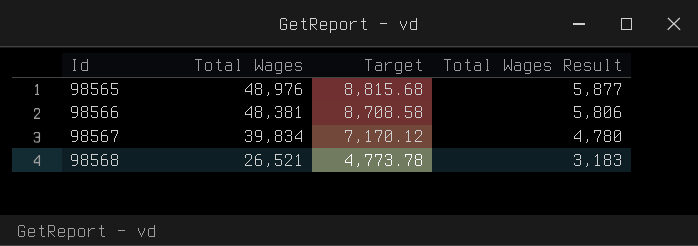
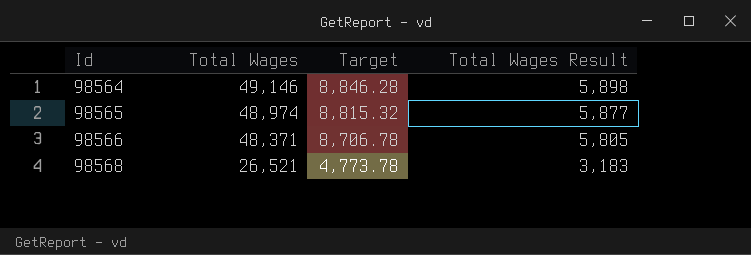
row 98567: 39,834 | 7,170.12 | 4,780 -> none
row 98564: none -> 49,146 | 8,846.28 | 5,898
98565 | Total Wages: 48,976 -> 48,974
98565 | Target: 8,815.68 -> 8,815.32
98566 | Total Wages: 48,381 -> 48,371
98566 | Target: 8,708.58 -> 8,706.78
98566 | Total Wages Result: 5,806 -> 5,805

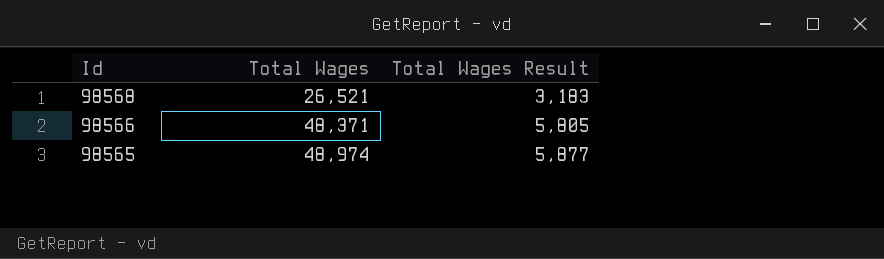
row order: Id ascending -> Id descending
column Target | formula: [Total Wages] * 0.18 -> none
row 98564: 49,146 | 8,846.28 | 5,898 -> none

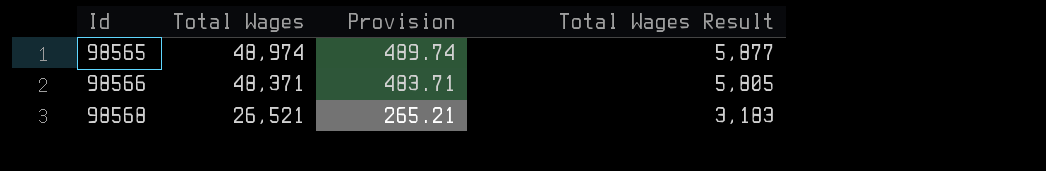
row order: Id descending -> Id ascending
column Provision | formula: none -> [Total Wages] * 0.01

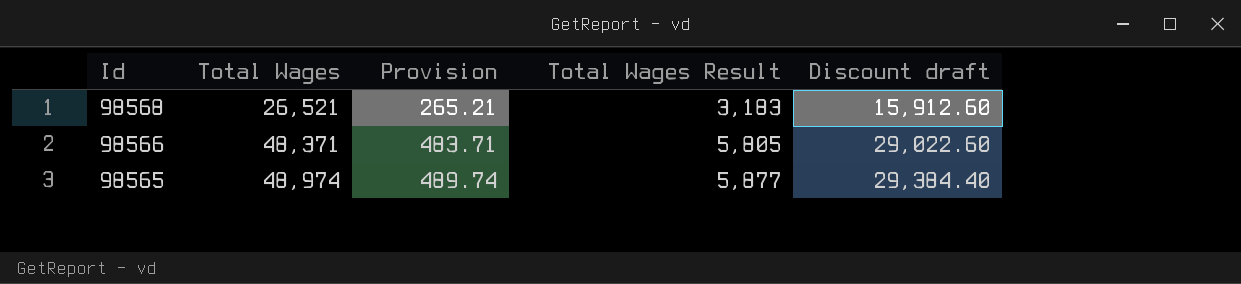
row order: Id ascending -> Id descending
column Discount draft | formula: none -> [Total Wages] * 0.6

